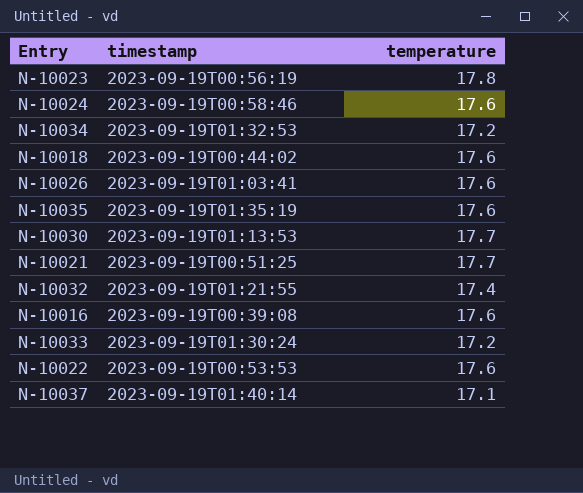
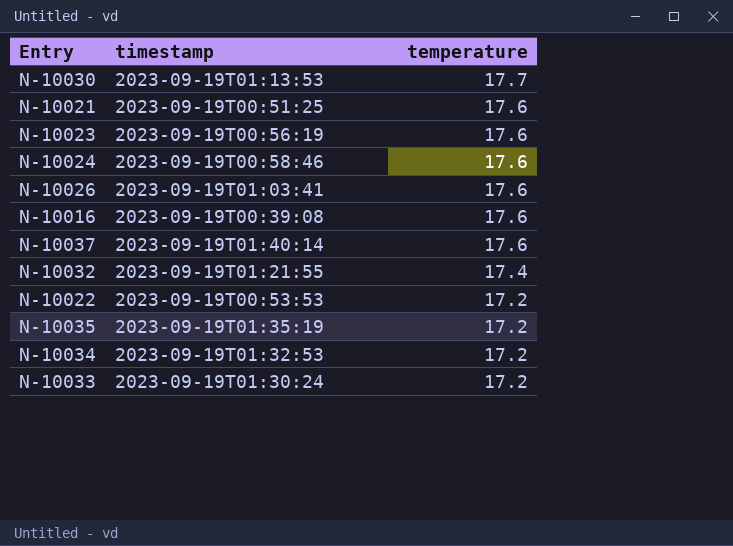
row order: none -> temperature descending
row N-10018: 2023-09-19T00:44:02 | 17.6 -> none
N-10021 | temperature: 17.7 -> 17.6
N-10023 | temperature: 17.8 -> 17.6
N-10037 | temperature: 17.1 -> 17.6
N-10022 | temperature: 17.6 -> 17.2
N-10035 | temperature: 17.6 -> 17.2

